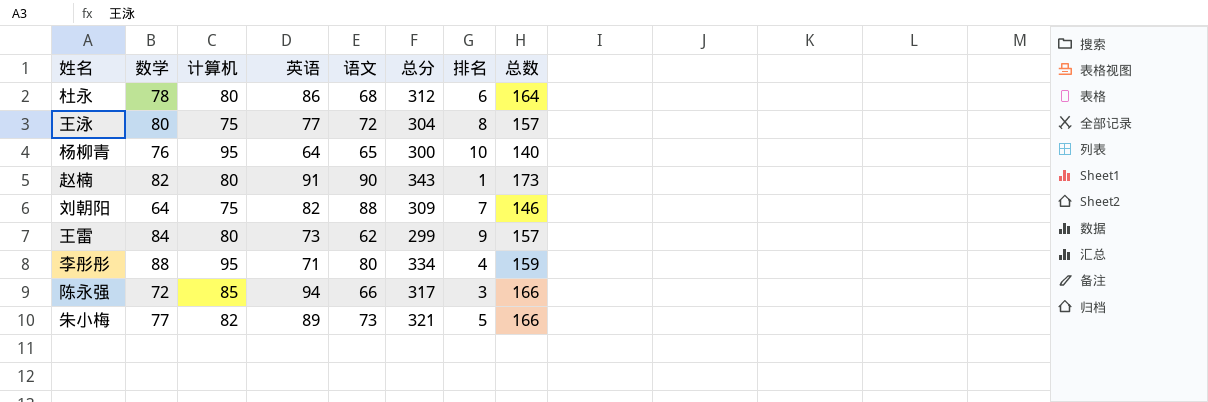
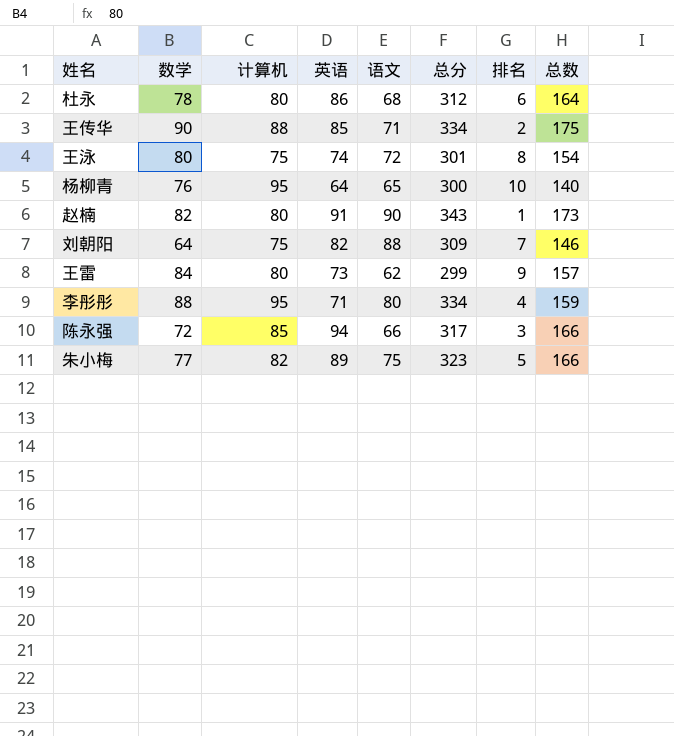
row 王传华: none -> 90 | 88 | 85 | 71 | 334 | 2 | 175
王泳 | 英语: 77 -> 74
王泳 | 总分: 304 -> 301
王泳 | 总数: 157 -> 154
朱小梅 | 语文: 73 -> 75
朱小梅 | 总分: 321 -> 323

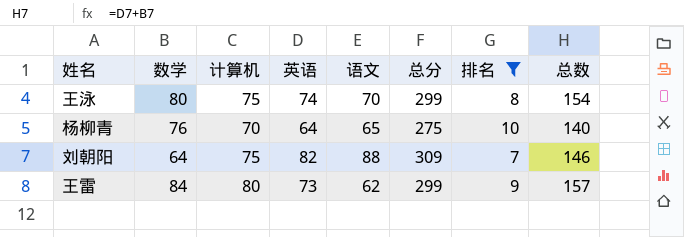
filter: none -> 排名 >= 7
王泳 | 语文: 72 -> 70
王泳 | 总分: 301 -> 299
杨柳青 | 计算机: 95 -> 70
杨柳青 | 总分: 300 -> 275

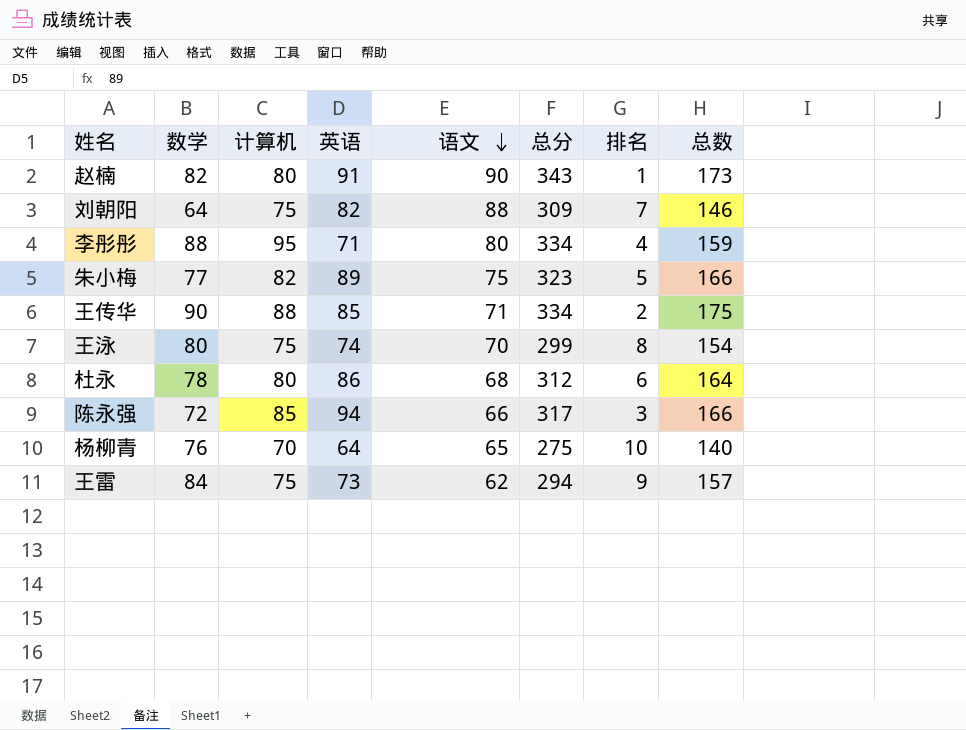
filter: 排名 >= 7 -> none
row order: none -> 语文 descending
王雷 | 计算机: 80 -> 75
王雷 | 总分: 299 -> 294

